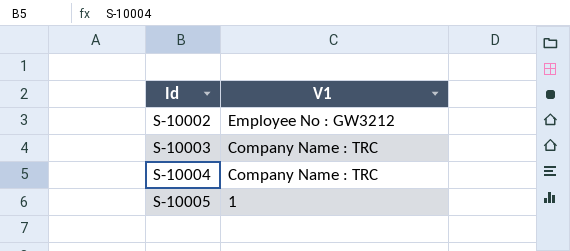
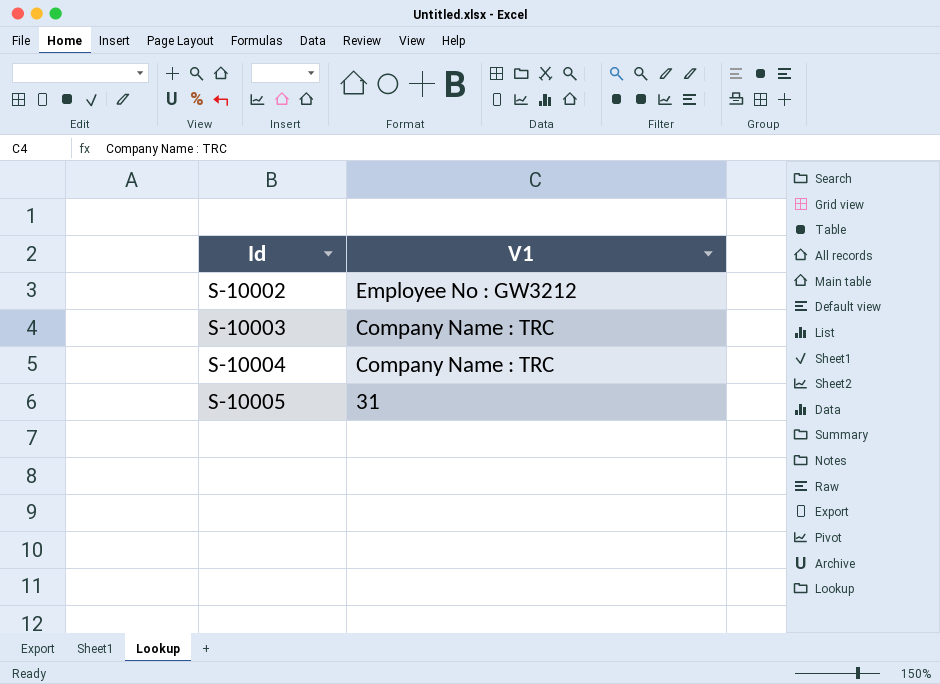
S-10005 | V1: 1 -> 31

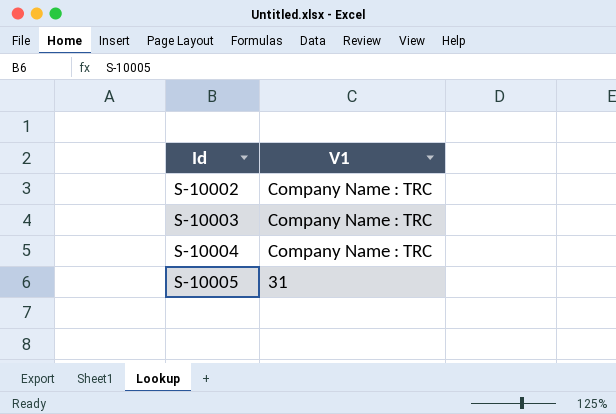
S-10002 | V1: Employee No : GW3212 -> Company Name : TRC

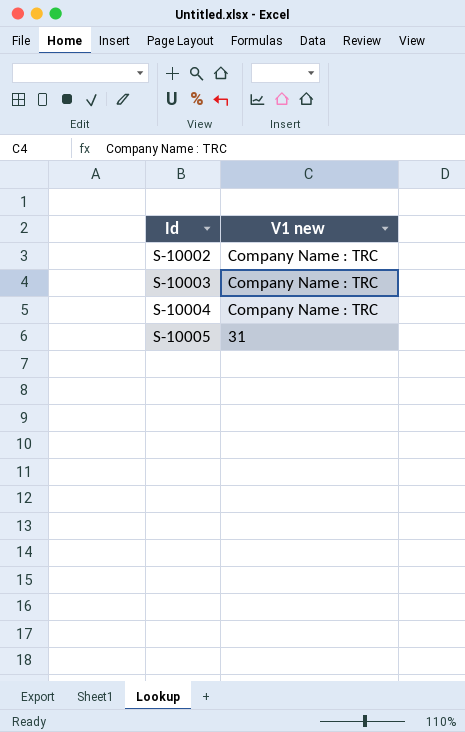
column name: V1 -> V1 new

